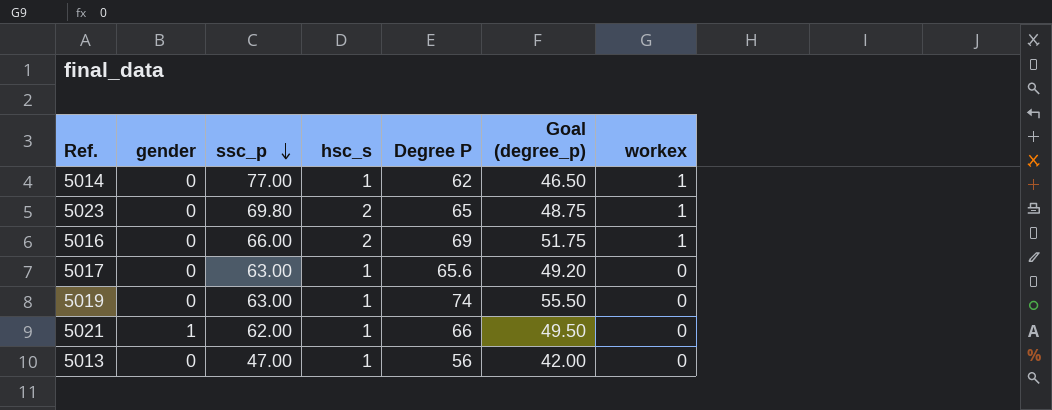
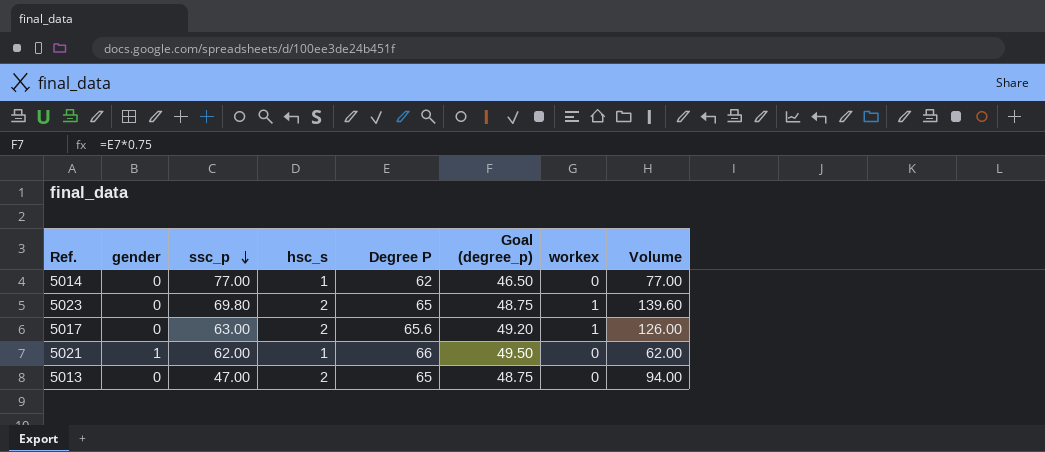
column Volume | formula: none -> [ssc_p] * [hsc_s]
row 5016: 0 | 66.00 | 2 | 69 | 51.75 | 1 -> none
row 5019: 0 | 63.00 | 1 | 74 | 55.50 | 0 -> none
5014 | workex: 1 -> 0
5017 | hsc_s: 1 -> 2
5017 | workex: 0 -> 1
5013 | hsc_s: 1 -> 2
5013 | Degree P: 56 -> 65
5013 | Goal (degree_p): 42.00 -> 48.75

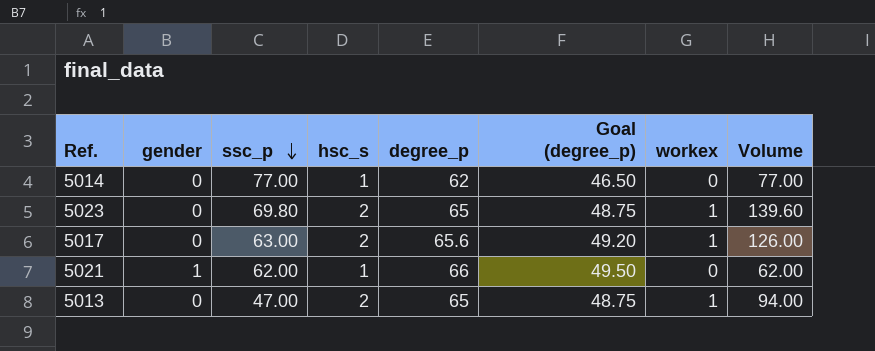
column name: Degree P -> degree_p
5013 | workex: 0 -> 1

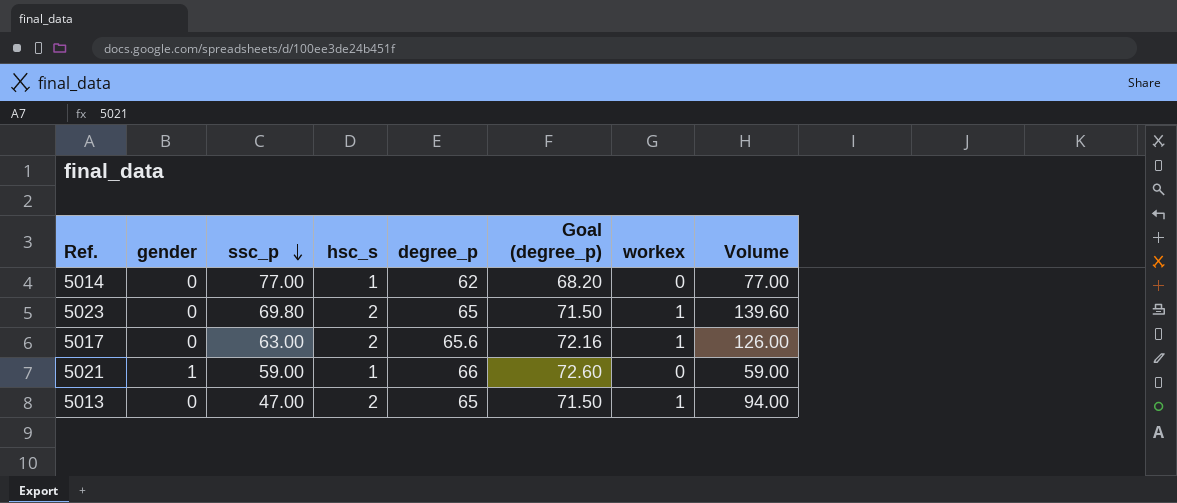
column Goal (degree_p) | formula: [degree_p] * 0.75 -> [degree_p] * 1.1
5021 | ssc_p: 62.00 -> 59.00
5021 | Volume: 62.00 -> 59.00

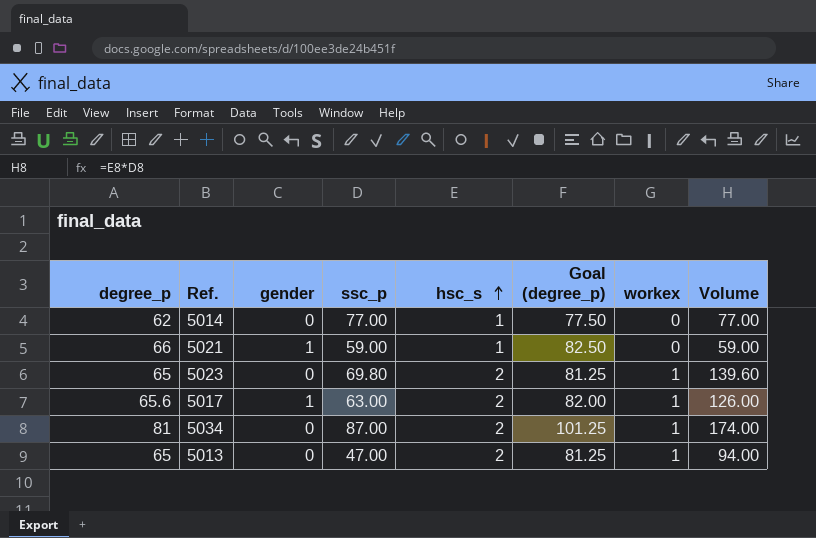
row order: ssc_p descending -> hsc_s ascending
column degree_p | position: 5 -> 1
column Goal (degree_p) | formula: [degree_p] * 1.1 -> [degree_p] * 1.25
5017 | gender: 0 -> 1
row 5034: none -> 81 | 0 | 87.00 | 2 | 101.25 | 1 | 174.00

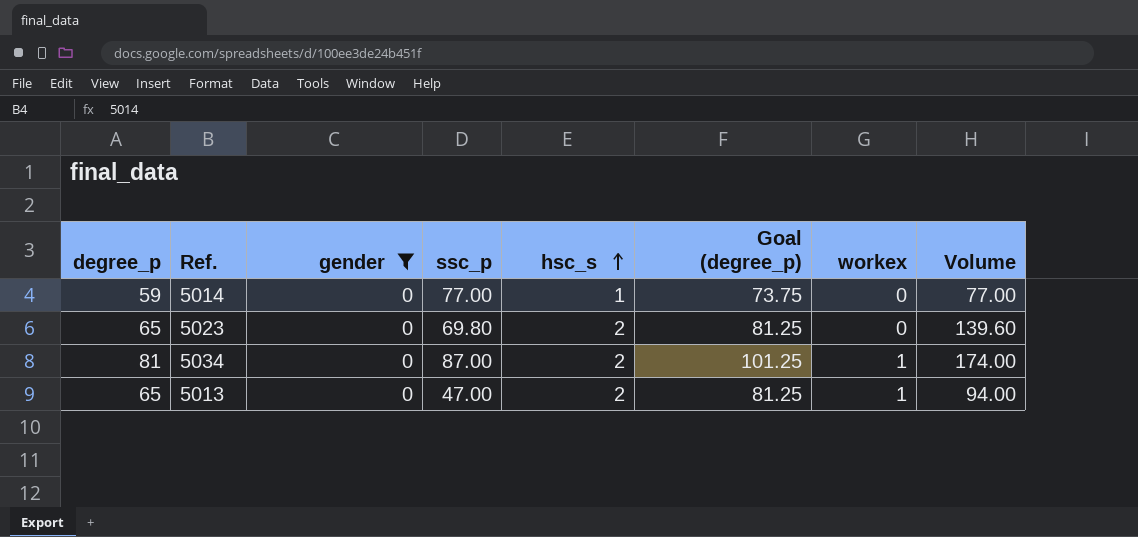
filter: none -> gender = 0
5014 | degree_p: 62 -> 59
5014 | Goal (degree_p): 77.50 -> 73.75
5023 | workex: 1 -> 0

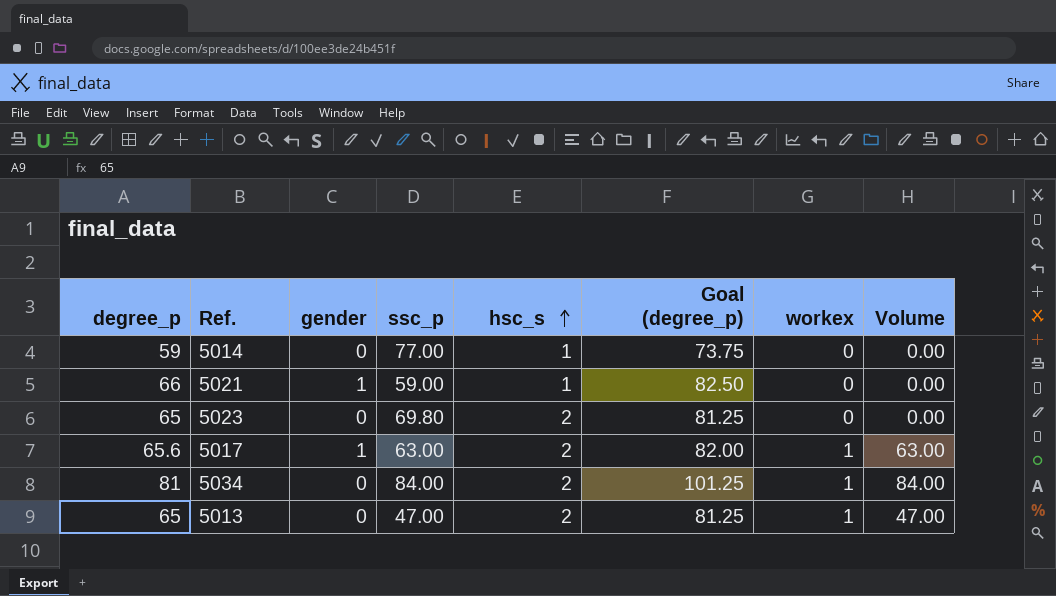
filter: gender = 0 -> none
column Volume | formula: [ssc_p] * [hsc_s] -> [ssc_p] * [workex]
5034 | ssc_p: 87.00 -> 84.00

